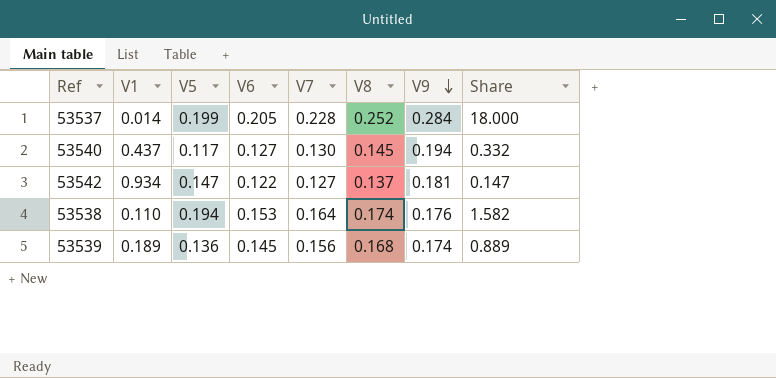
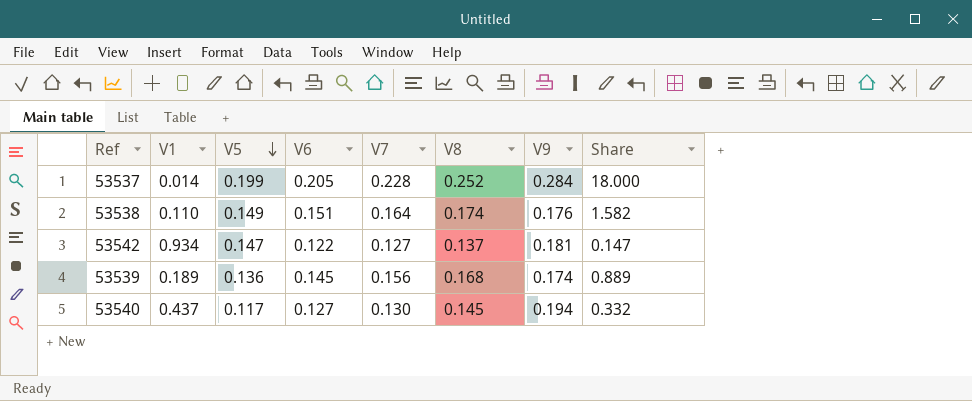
row order: V9 descending -> V5 descending
53538 | V5: 0.194 -> 0.149
53538 | V6: 0.153 -> 0.151

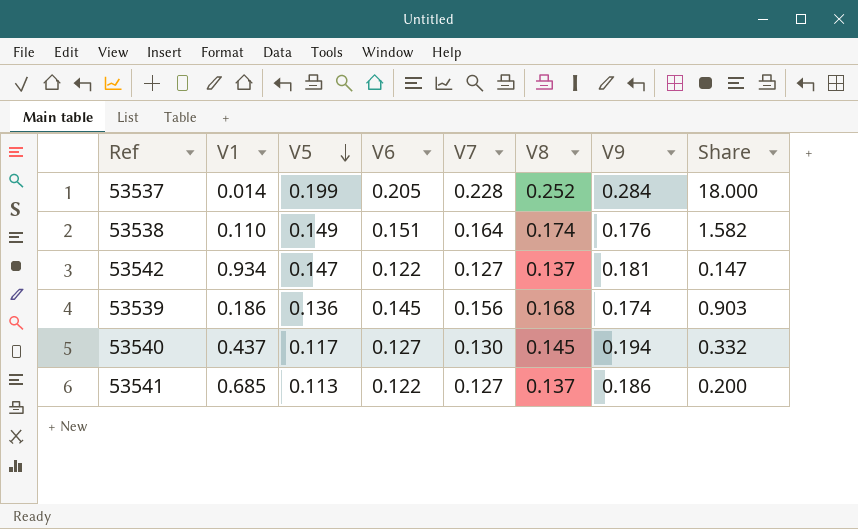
53539 | V1: 0.189 -> 0.186
53539 | Share: 0.889 -> 0.903
row 53541: none -> 0.685 | 0.113 | 0.122 | 0.127 | 0.137 | 0.186 | 0.200

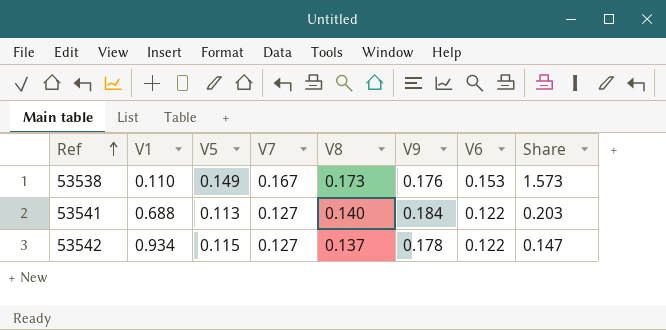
row order: V5 descending -> Ref ascending
column V6 | position: 4 -> 7
row 53537: 0.014 | 0.199 | 0.205 | 0.228 | 0.252 | 0.284 | 18.000 -> none
row 53539: 0.186 | 0.136 | 0.145 | 0.156 | 0.168 | 0.174 | 0.903 -> none
row 53540: 0.437 | 0.117 | 0.127 | 0.130 | 0.145 | 0.194 | 0.332 -> none
53538 | V7: 0.164 -> 0.167
53538 | V8: 0.174 -> 0.173
53538 | V6: 0.151 -> 0.153
53538 | Share: 1.582 -> 1.573
53541 | V1: 0.685 -> 0.688
53541 | V8: 0.137 -> 0.140
53541 | V9: 0.186 -> 0.184
53541 | Share: 0.200 -> 0.203
53542 | V5: 0.147 -> 0.115
53542 | V9: 0.181 -> 0.178

